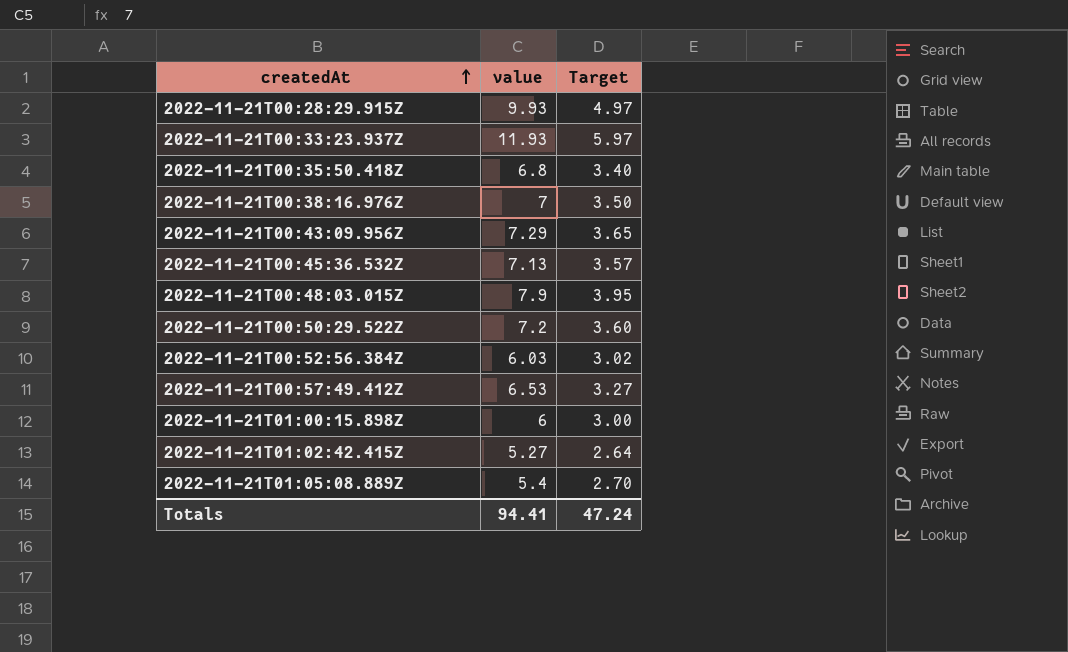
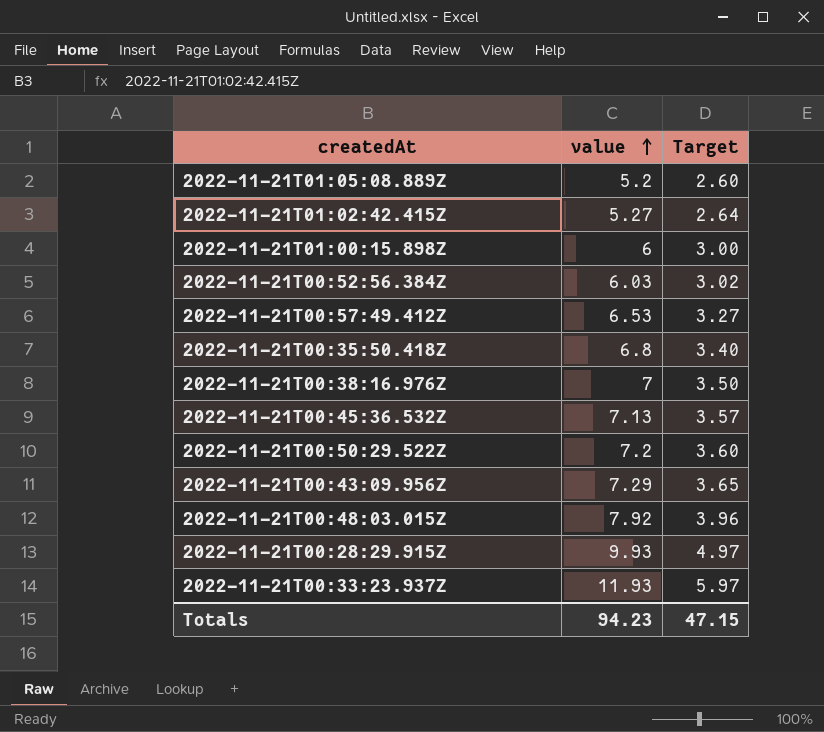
row order: createdAt ascending -> value ascending
2022-11-21T01:05:08.889Z | value: 5.4 -> 5.2
2022-11-21T01:05:08.889Z | Target: 2.70 -> 2.60
2022-11-21T00:48:03.015Z | value: 7.9 -> 7.92
2022-11-21T00:48:03.015Z | Target: 3.95 -> 3.96
Totals | value: 94.41 -> 94.23
Totals | Target: 47.24 -> 47.15

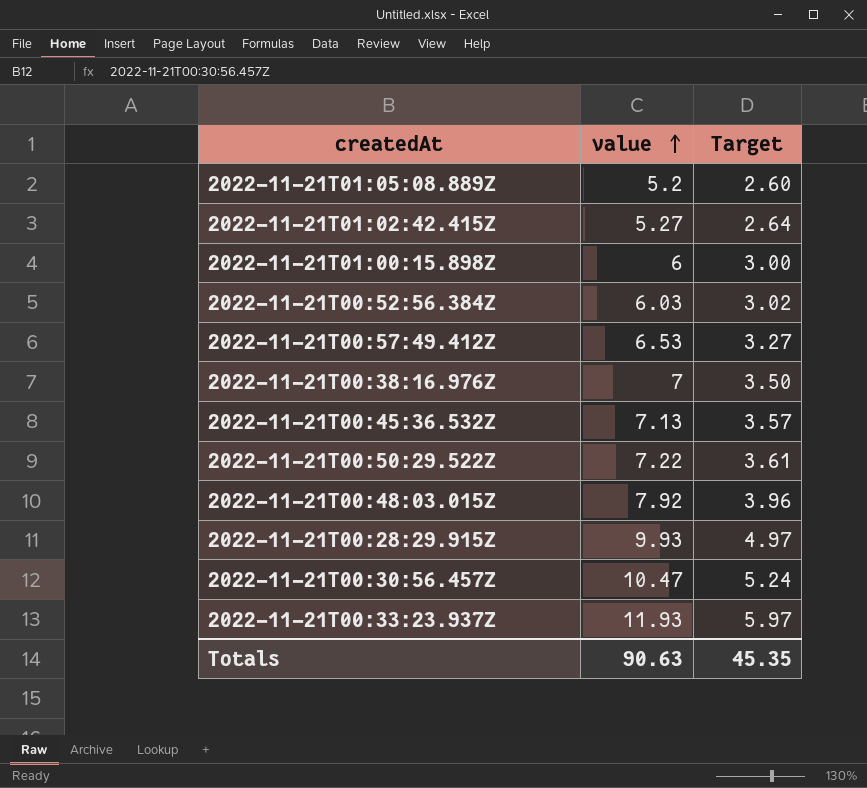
row 2022-11-21T00:35:50.418Z: 6.8 | 3.40 -> none
row 2022-11-21T00:43:09.956Z: 7.29 | 3.65 -> none
2022-11-21T00:50:29.522Z | value: 7.2 -> 7.22
2022-11-21T00:50:29.522Z | Target: 3.60 -> 3.61
row 2022-11-21T00:30:56.457Z: none -> 10.47 | 5.24
Totals | value: 94.23 -> 90.63
Totals | Target: 47.15 -> 45.35

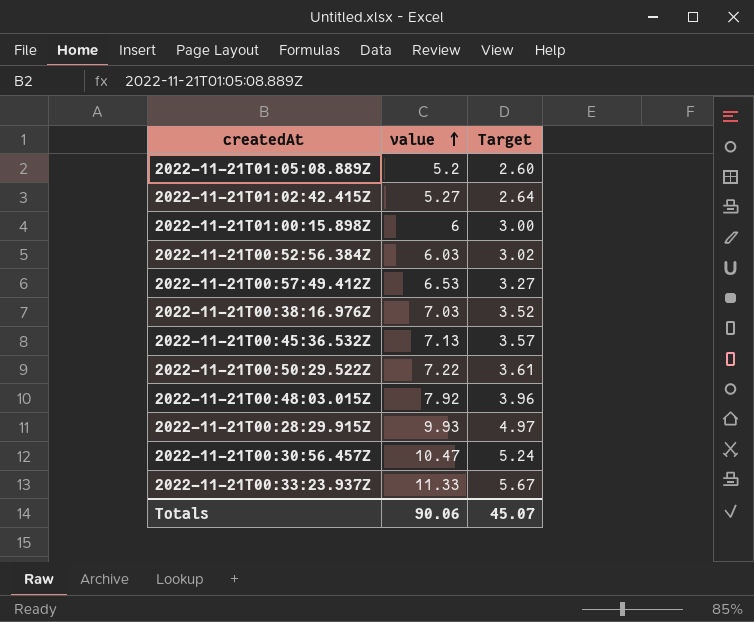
2022-11-21T00:38:16.976Z | value: 7 -> 7.03
2022-11-21T00:38:16.976Z | Target: 3.50 -> 3.52
2022-11-21T00:33:23.937Z | value: 11.93 -> 11.33
2022-11-21T00:33:23.937Z | Target: 5.97 -> 5.67
Totals | value: 90.63 -> 90.06
Totals | Target: 45.35 -> 45.07

